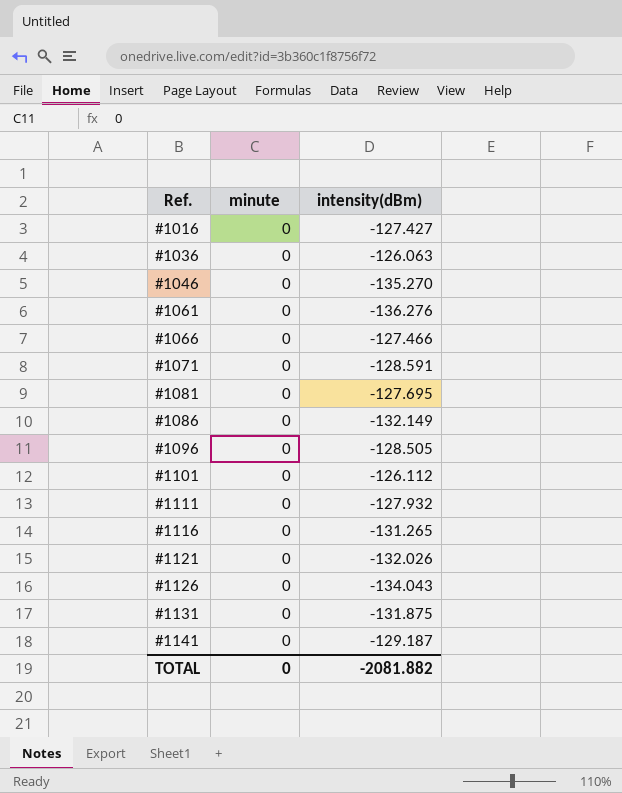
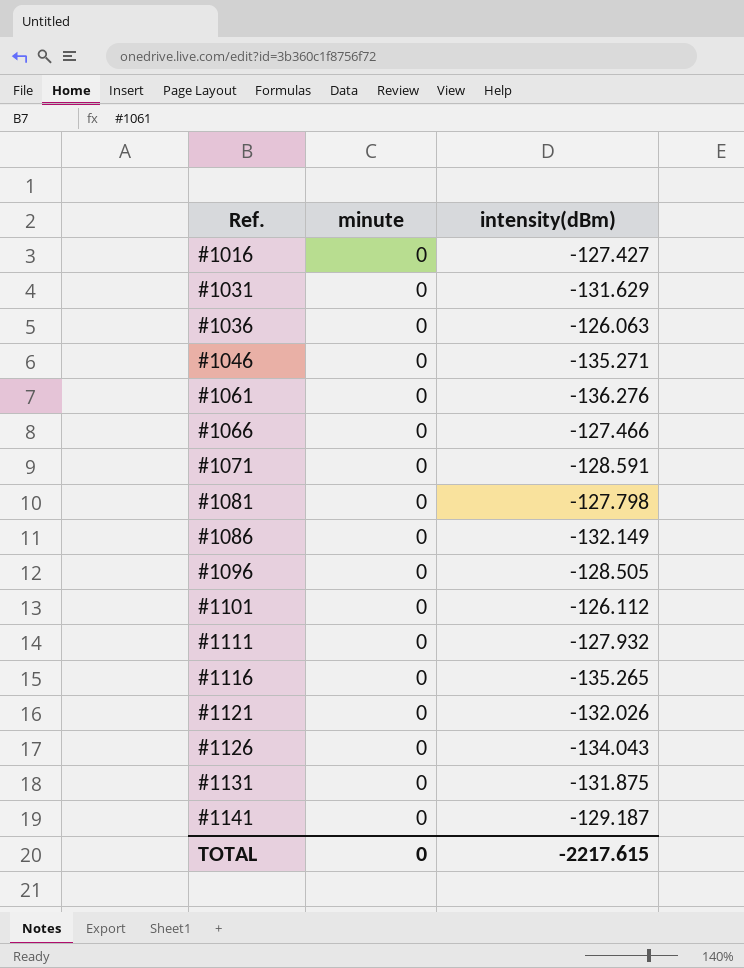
row #1031: none -> 0 | -131.629
#1046 | intensity(dBm): -135.270 -> -135.271
#1081 | intensity(dBm): -127.695 -> -127.798
#1116 | intensity(dBm): -131.265 -> -135.265
TOTAL | intensity(dBm): -2081.882 -> -2217.615

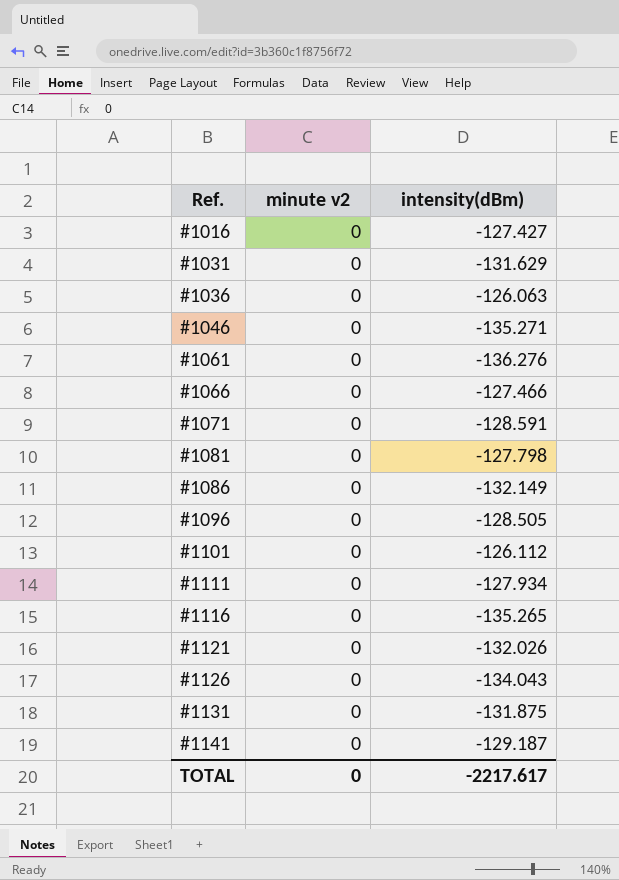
column name: minute -> minute v2
#1111 | intensity(dBm): -127.932 -> -127.934
TOTAL | intensity(dBm): -2217.615 -> -2217.617

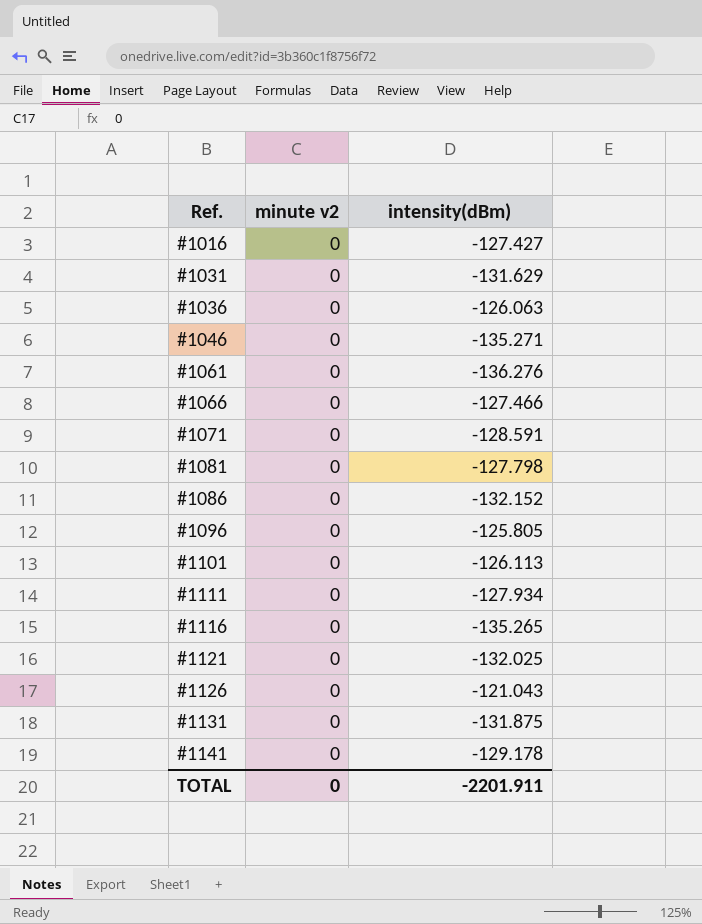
#1086 | intensity(dBm): -132.149 -> -132.152
#1096 | intensity(dBm): -128.505 -> -125.805
#1101 | intensity(dBm): -126.112 -> -126.113
#1121 | intensity(dBm): -132.026 -> -132.025
#1126 | intensity(dBm): -134.043 -> -121.043
#1141 | intensity(dBm): -129.187 -> -129.178
TOTAL | intensity(dBm): -2217.617 -> -2201.911

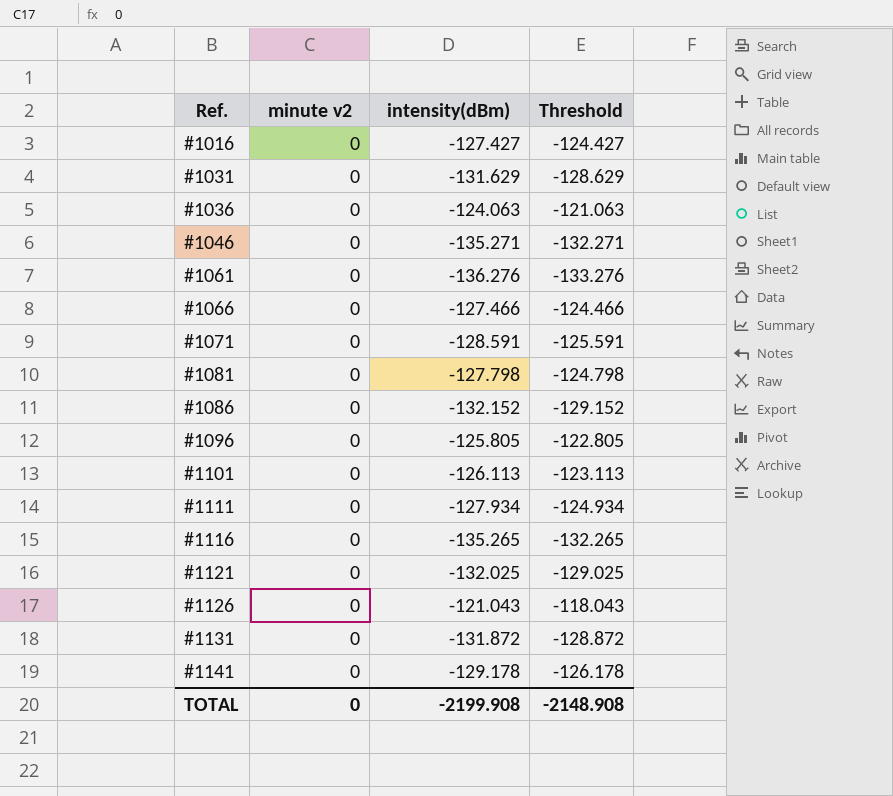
column Threshold | formula: none -> [intensity(dBm)] + 3
#1036 | intensity(dBm): -126.063 -> -124.063
#1131 | intensity(dBm): -131.875 -> -131.872
TOTAL | intensity(dBm): -2201.911 -> -2199.908

